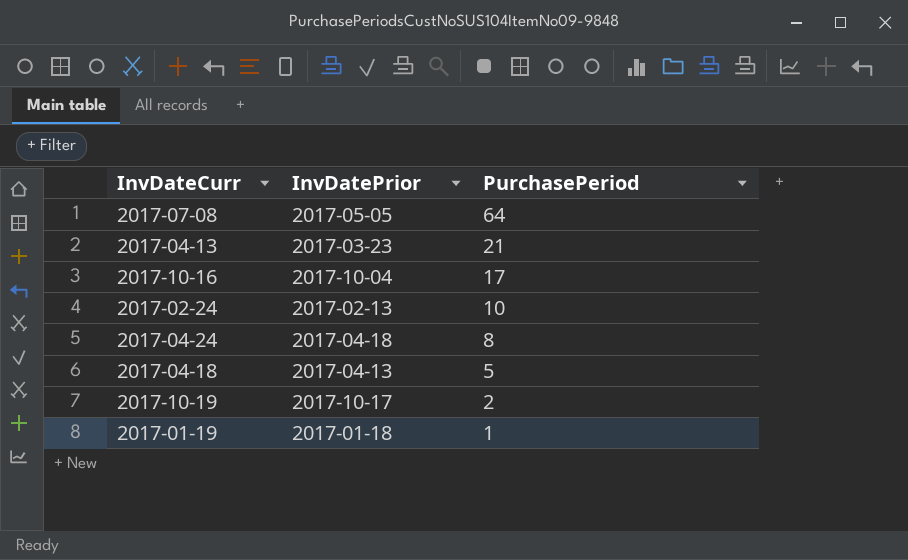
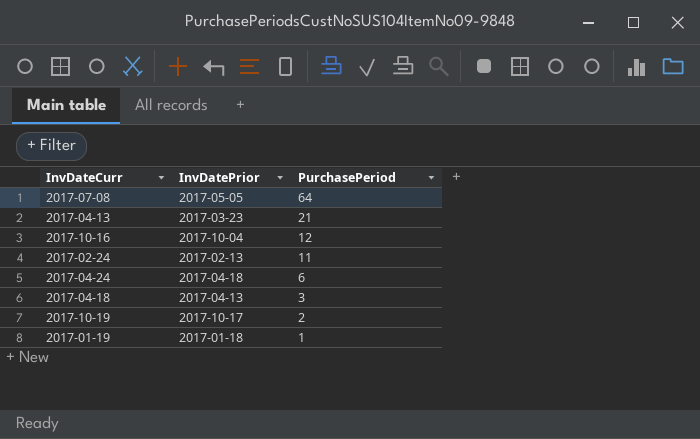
2017-10-16 | PurchasePeriod: 17 -> 12
2017-02-24 | PurchasePeriod: 10 -> 11
2017-04-24 | PurchasePeriod: 8 -> 6
2017-04-18 | PurchasePeriod: 5 -> 3

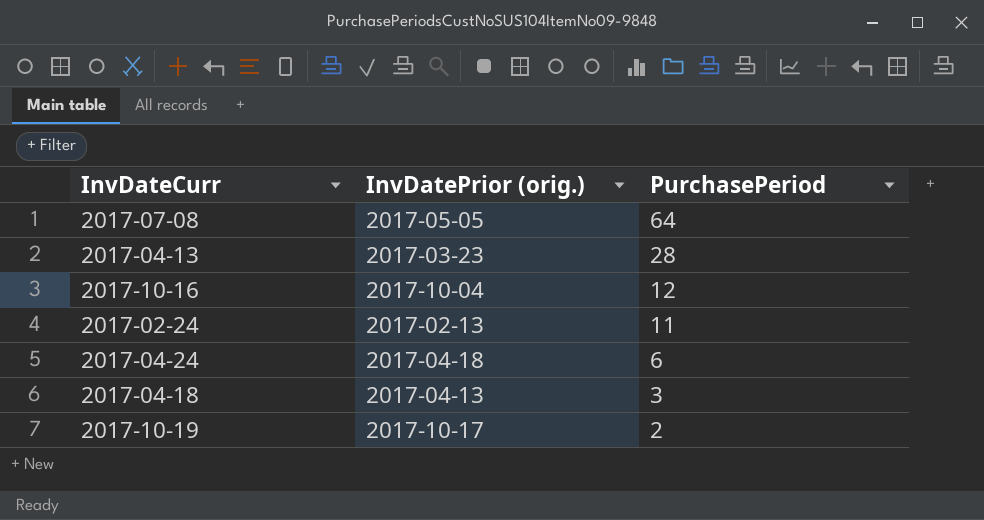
column name: InvDatePrior -> InvDatePrior (orig.)
row 2017-01-19: 2017-01-18 | 1 -> none
2017-04-13 | PurchasePeriod: 21 -> 28

